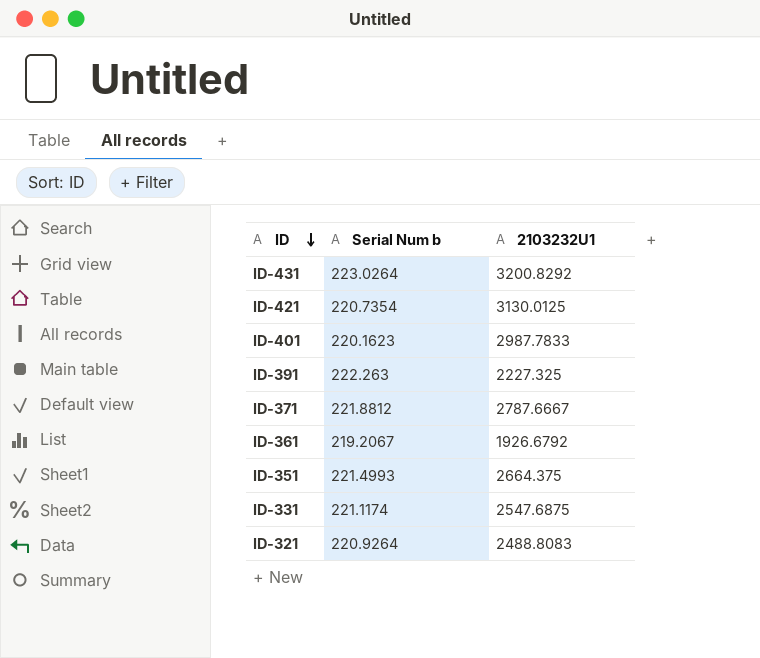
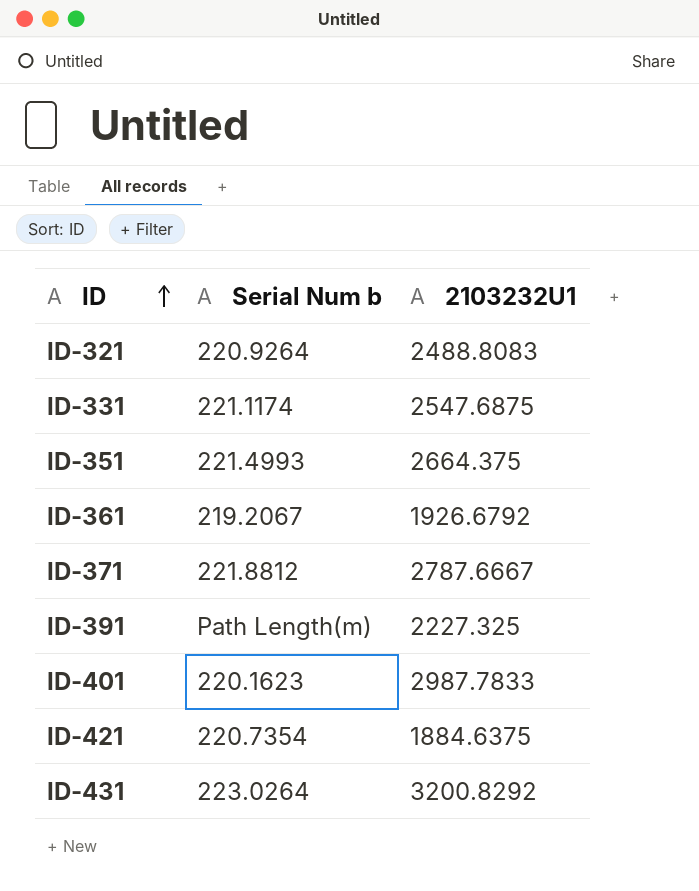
row order: ID descending -> ID ascending
ID-391 | Serial Num b: 222.263 -> Path Length(m)
ID-421 | 2103232U1: 3130.0125 -> 1884.6375

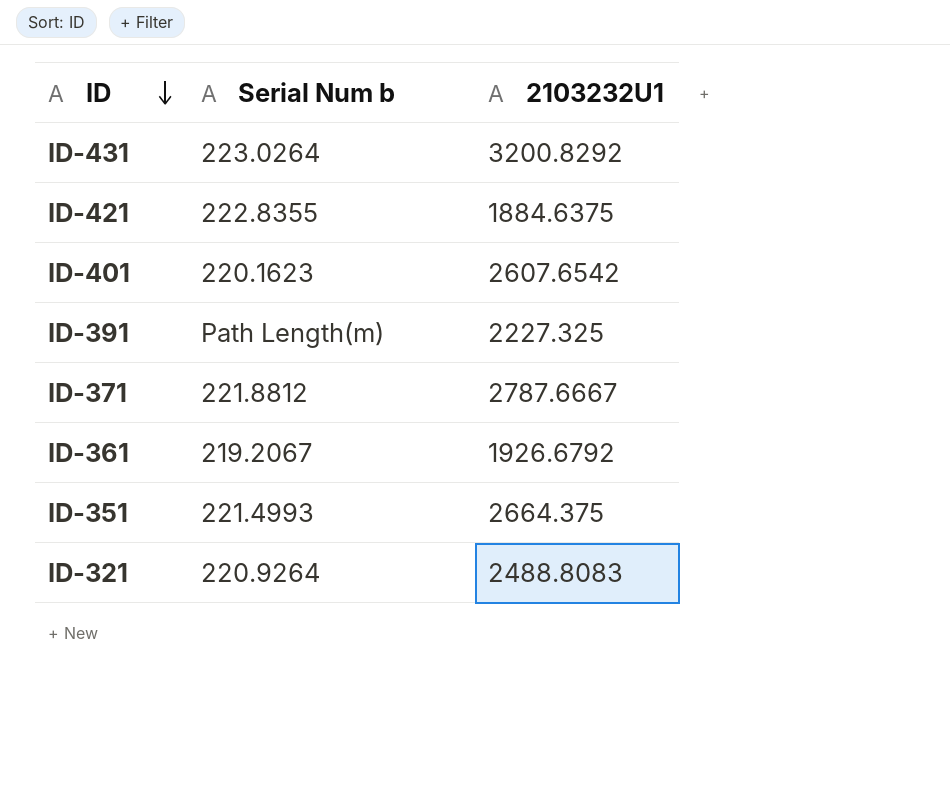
row order: ID ascending -> ID descending
row ID-331: 221.1174 | 2547.6875 -> none
ID-421 | Serial Num b: 220.7354 -> 222.8355
ID-401 | 2103232U1: 2987.7833 -> 2607.6542

